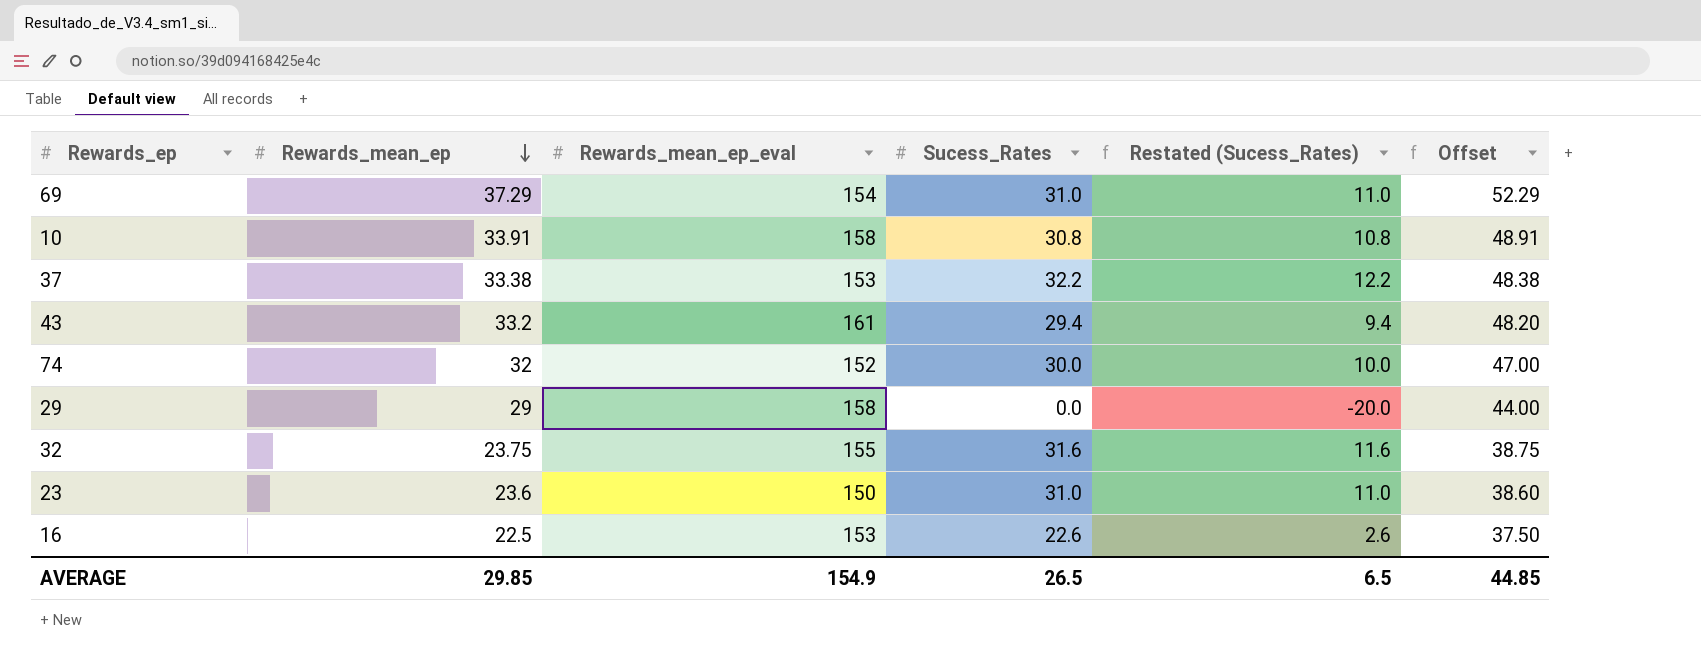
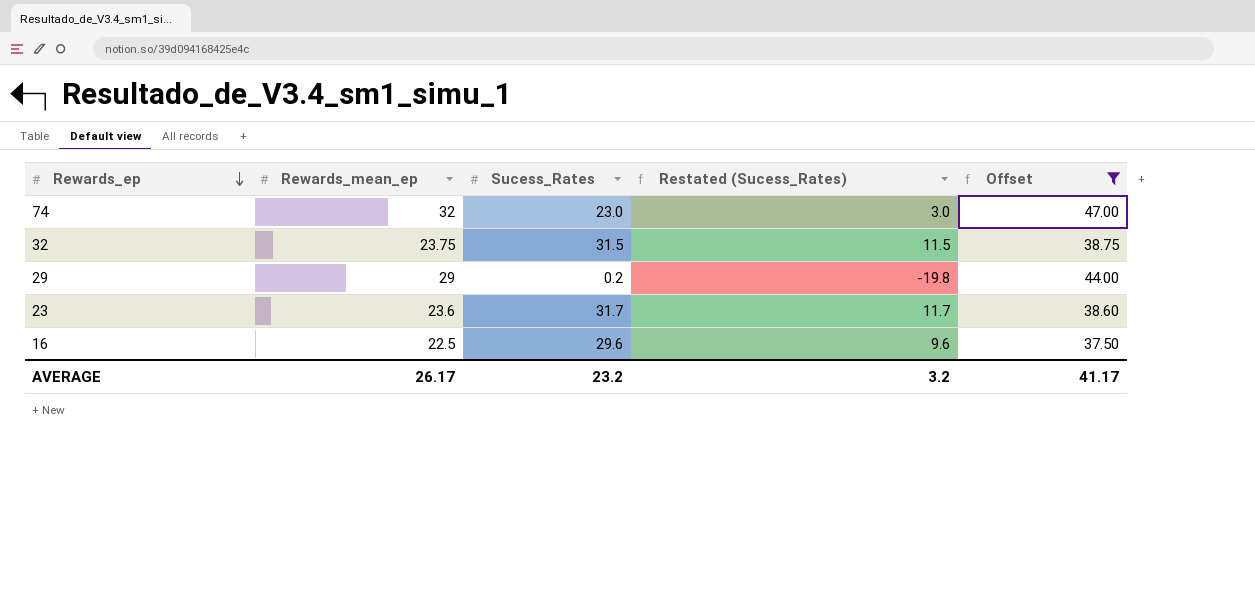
filter: none -> Offset <= 47.00
row order: Rewards_mean_ep descending -> Rewards_ep descending
column Rewards_mean_ep_eval | position: 3 -> none
74 | Sucess_Rates: 30.0 -> 23.0
74 | Restated (Sucess_Rates): 10.0 -> 3.0
32 | Sucess_Rates: 31.6 -> 31.5
32 | Restated (Sucess_Rates): 11.6 -> 11.5
29 | Sucess_Rates: 0.0 -> 0.2
29 | Restated (Sucess_Rates): -20.0 -> -19.8
23 | Sucess_Rates: 31.0 -> 31.7
23 | Restated (Sucess_Rates): 11.0 -> 11.7
16 | Sucess_Rates: 22.6 -> 29.6
16 | Restated (Sucess_Rates): 2.6 -> 9.6
AVERAGE | Rewards_mean_ep: 29.85 -> 26.17
AVERAGE | Sucess_Rates: 26.5 -> 23.2
AVERAGE | Restated (Sucess_Rates): 6.5 -> 3.2
AVERAGE | Offset: 44.85 -> 41.17

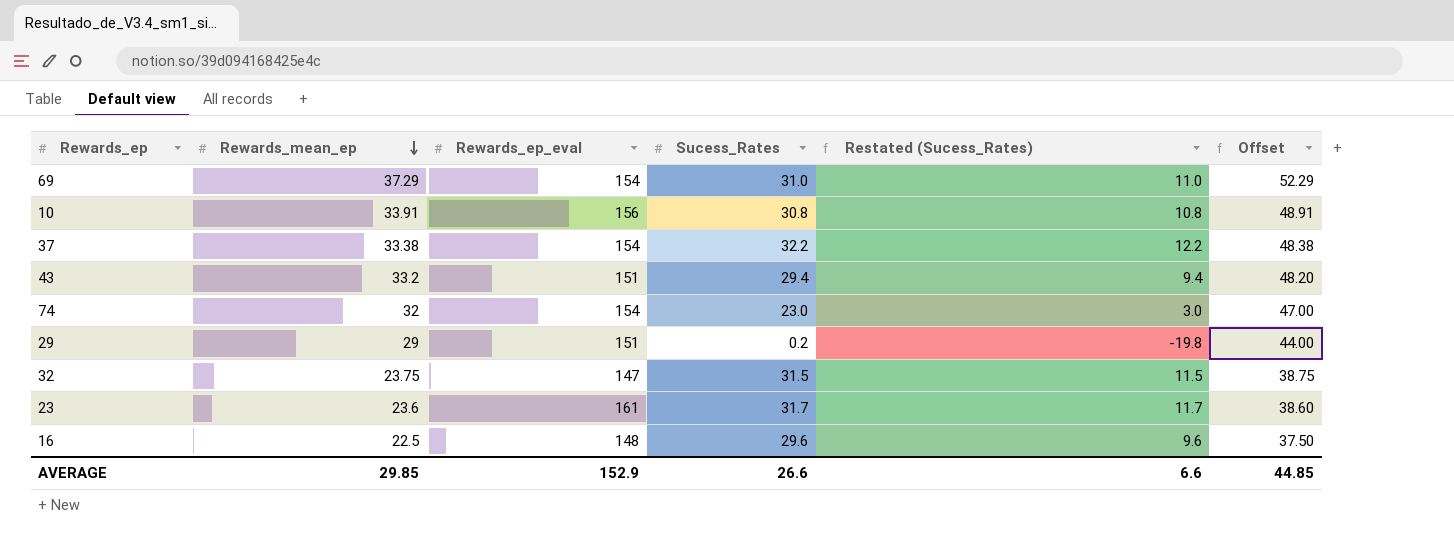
filter: Offset <= 47.00 -> none
row order: Rewards_ep descending -> Rewards_mean_ep descending
column Rewards_ep_eval | position: none -> 3
AVERAGE | Rewards_mean_ep: 26.17 -> 29.85
AVERAGE | Sucess_Rates: 23.2 -> 26.6
AVERAGE | Restated (Sucess_Rates): 3.2 -> 6.6
AVERAGE | Offset: 41.17 -> 44.85

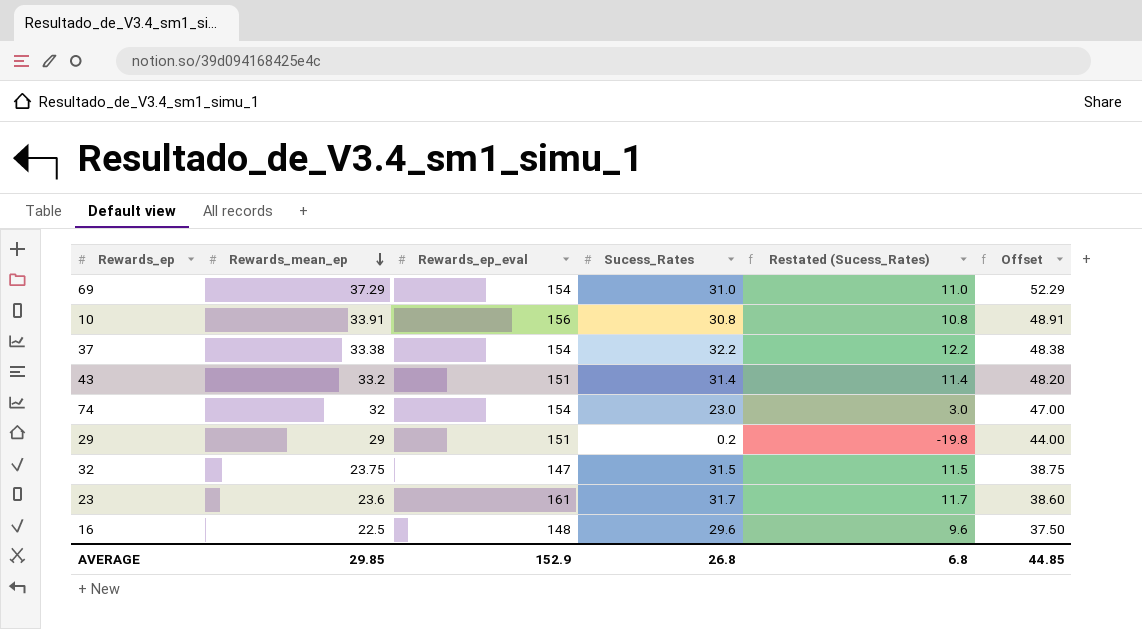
43 | Sucess_Rates: 29.4 -> 31.4
43 | Restated (Sucess_Rates): 9.4 -> 11.4
AVERAGE | Sucess_Rates: 26.6 -> 26.8
AVERAGE | Restated (Sucess_Rates): 6.6 -> 6.8

